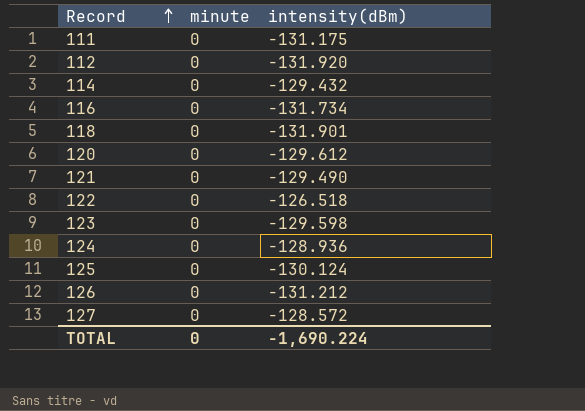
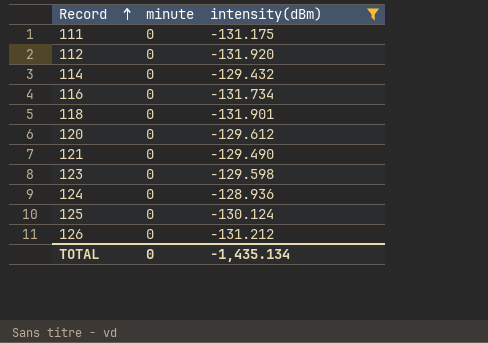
filter: none -> intensity(dBm) <= -128.936
TOTAL | intensity(dBm): -1,690.224 -> -1,435.134

